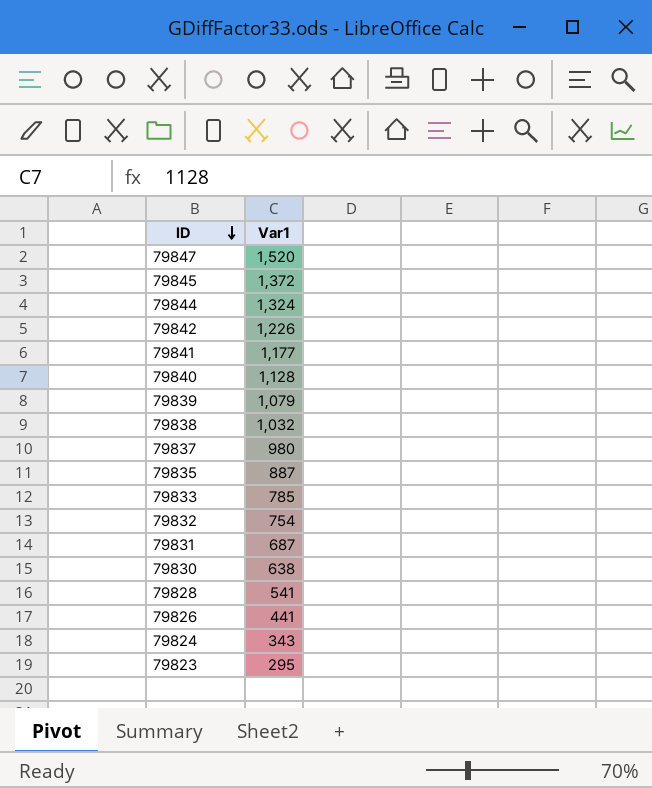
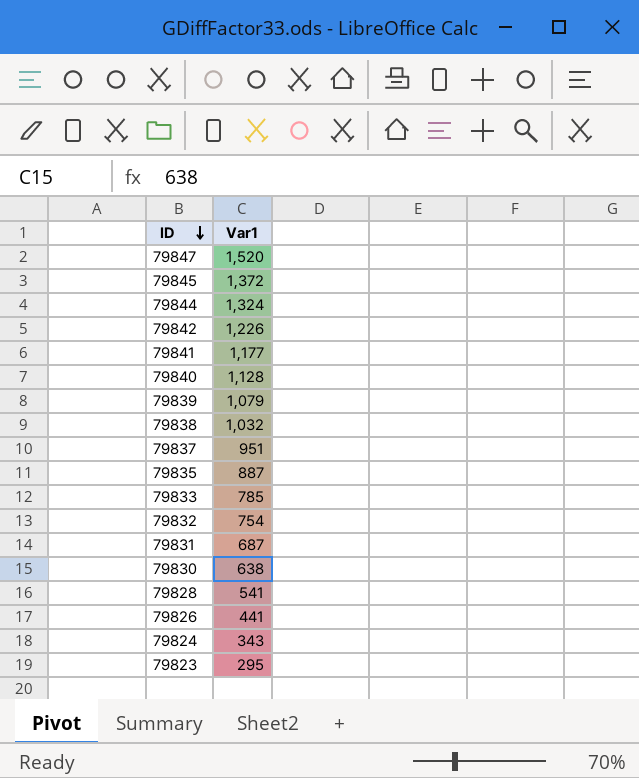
79837 | Var1: 980 -> 951

